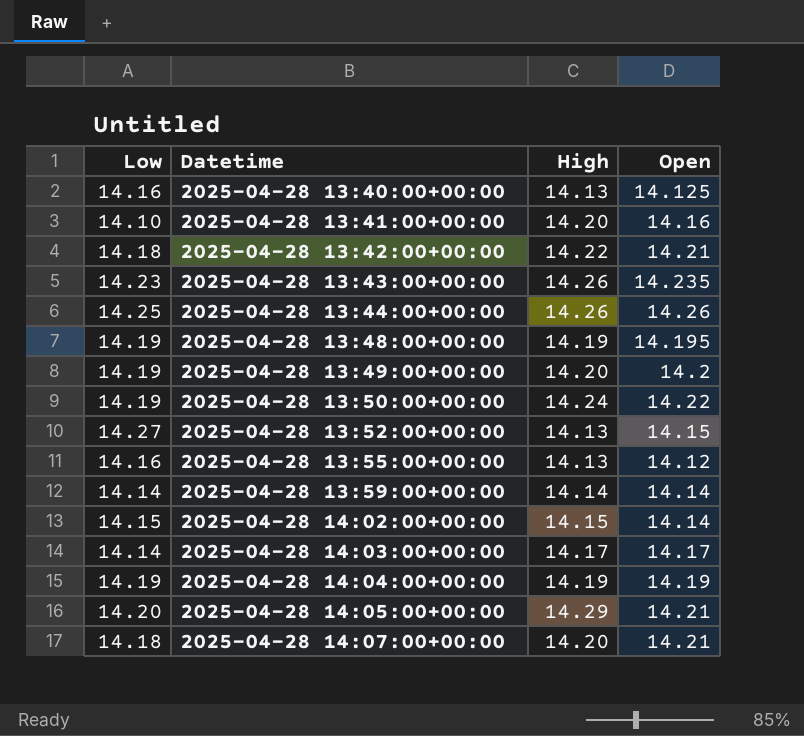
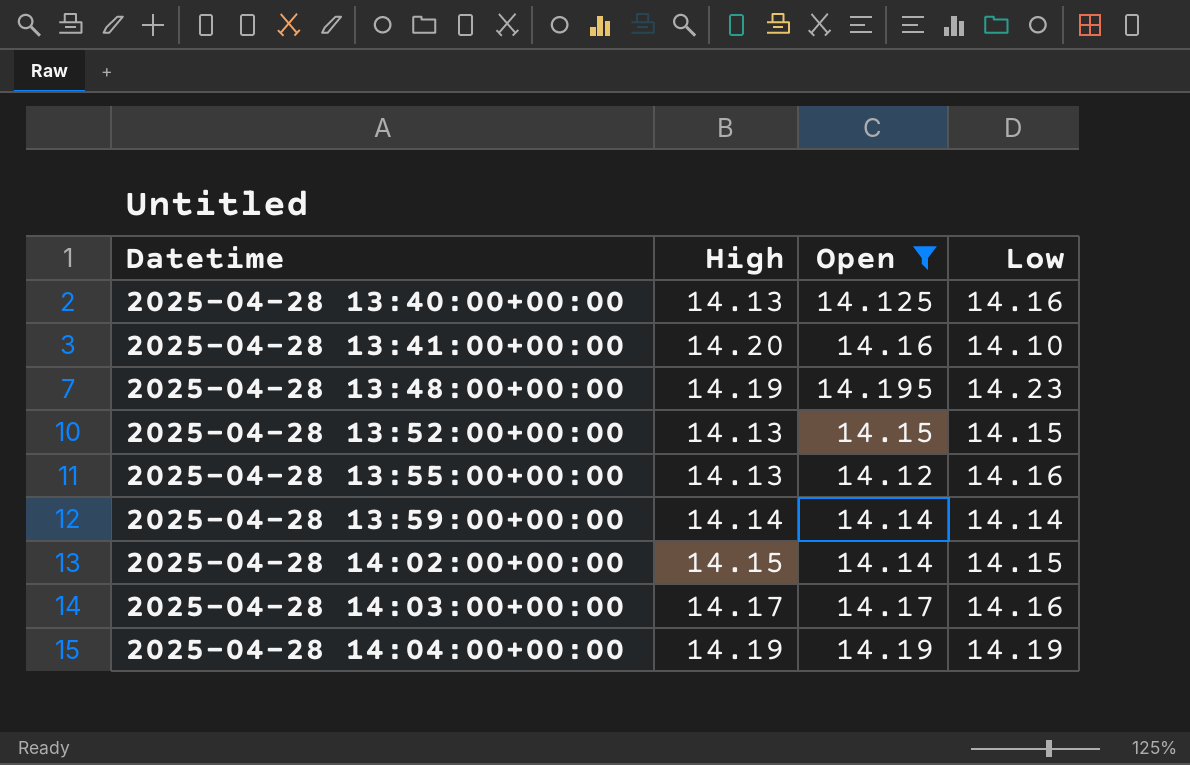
filter: none -> Open <= 14.195
column Low | position: 1 -> 4
2025-04-28 13:48:00+00:00 | Low: 14.19 -> 14.23
2025-04-28 13:52:00+00:00 | Low: 14.27 -> 14.15
2025-04-28 14:03:00+00:00 | Low: 14.14 -> 14.16

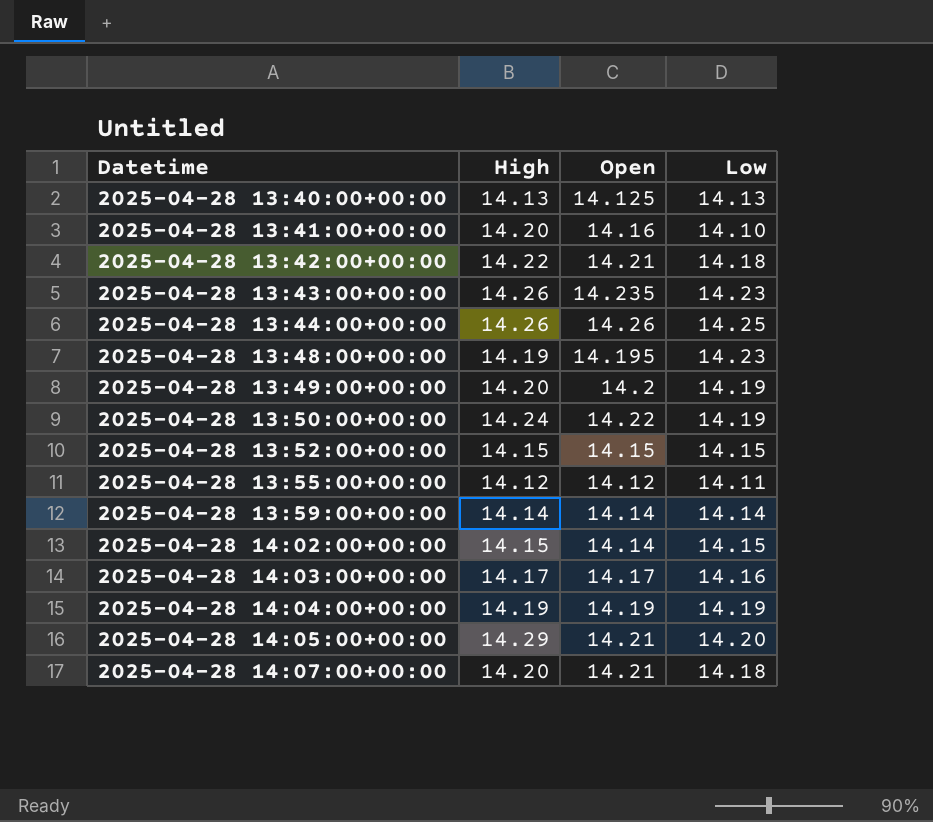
filter: Open <= 14.195 -> none
2025-04-28 13:40:00+00:00 | Low: 14.16 -> 14.13
2025-04-28 13:52:00+00:00 | High: 14.13 -> 14.15
2025-04-28 13:55:00+00:00 | High: 14.13 -> 14.12
2025-04-28 13:55:00+00:00 | Low: 14.16 -> 14.11

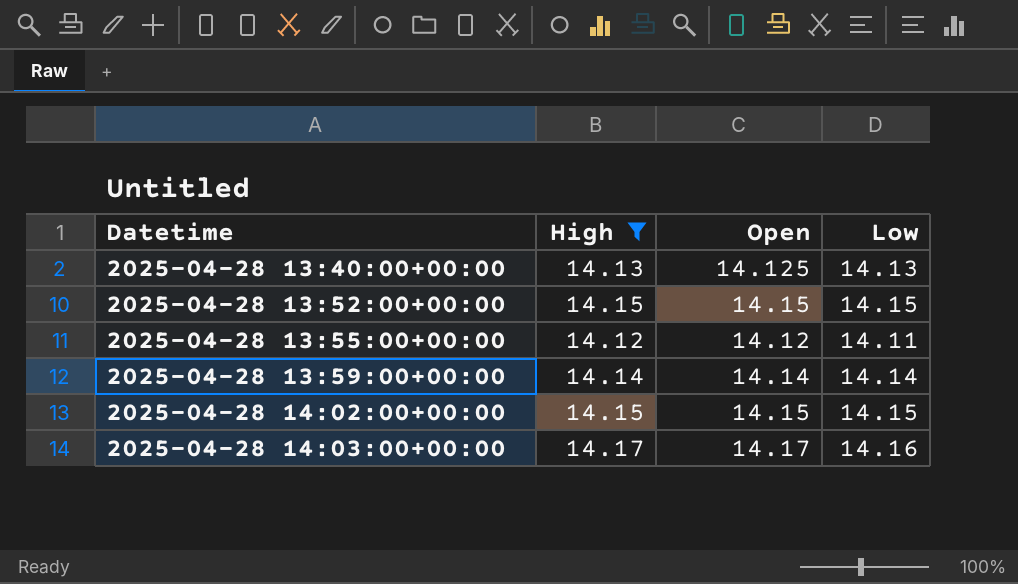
filter: none -> High <= 14.17
2025-04-28 14:02:00+00:00 | Open: 14.14 -> 14.15

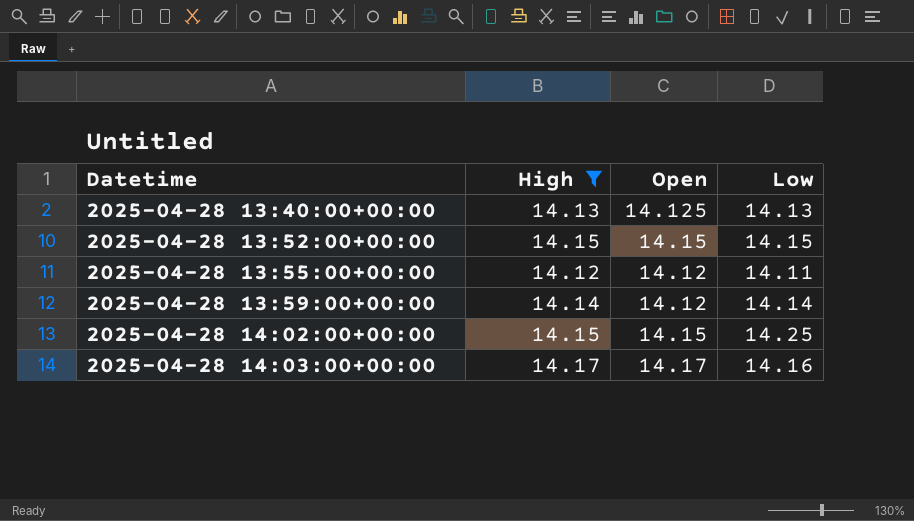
2025-04-28 13:59:00+00:00 | Open: 14.14 -> 14.12
2025-04-28 14:02:00+00:00 | Low: 14.15 -> 14.25

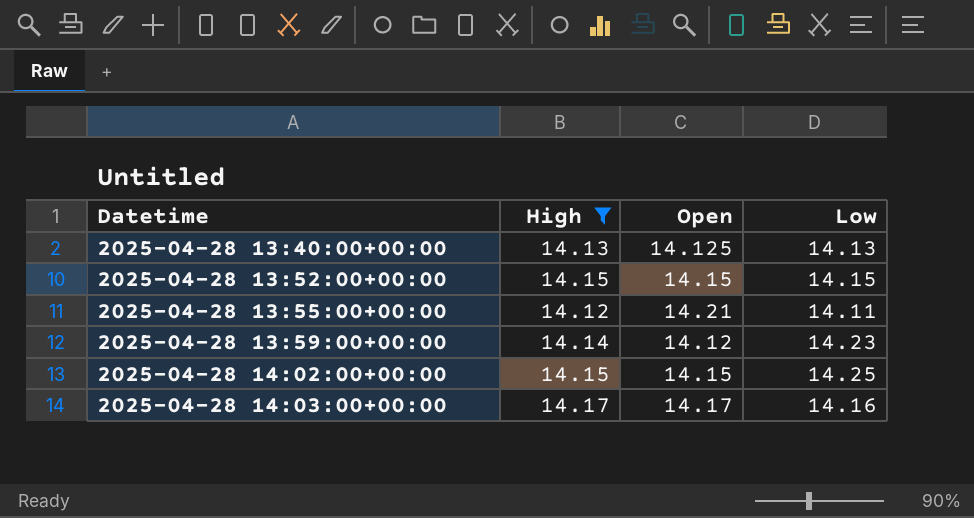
2025-04-28 13:55:00+00:00 | Open: 14.12 -> 14.21
2025-04-28 13:59:00+00:00 | Low: 14.14 -> 14.23

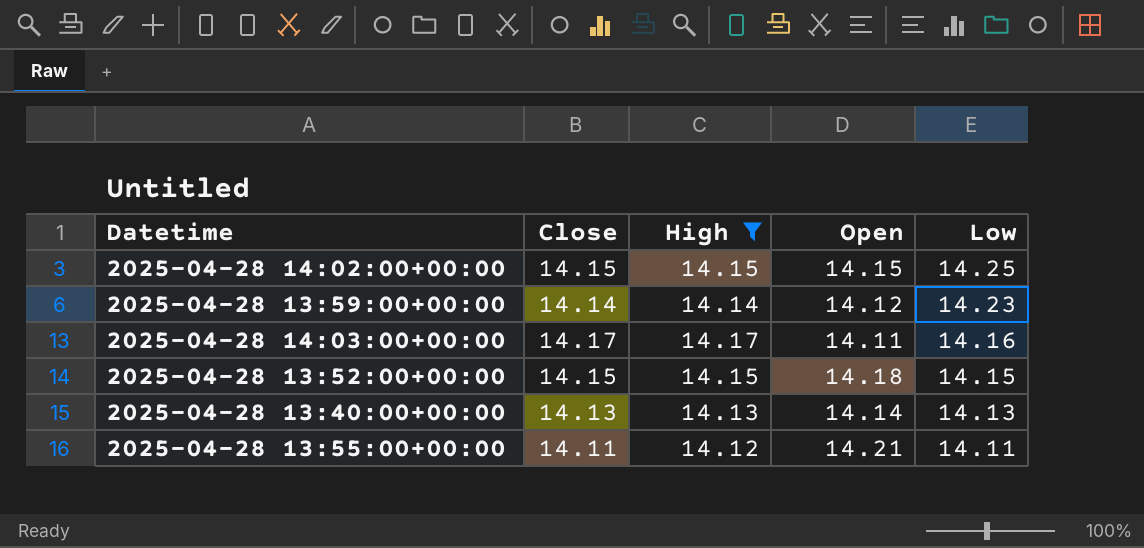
row order: Datetime ascending -> Low descending
column Close | position: none -> 2
2025-04-28 14:03:00+00:00 | Open: 14.17 -> 14.11
2025-04-28 13:52:00+00:00 | Open: 14.15 -> 14.18
2025-04-28 13:40:00+00:00 | Open: 14.125 -> 14.14

